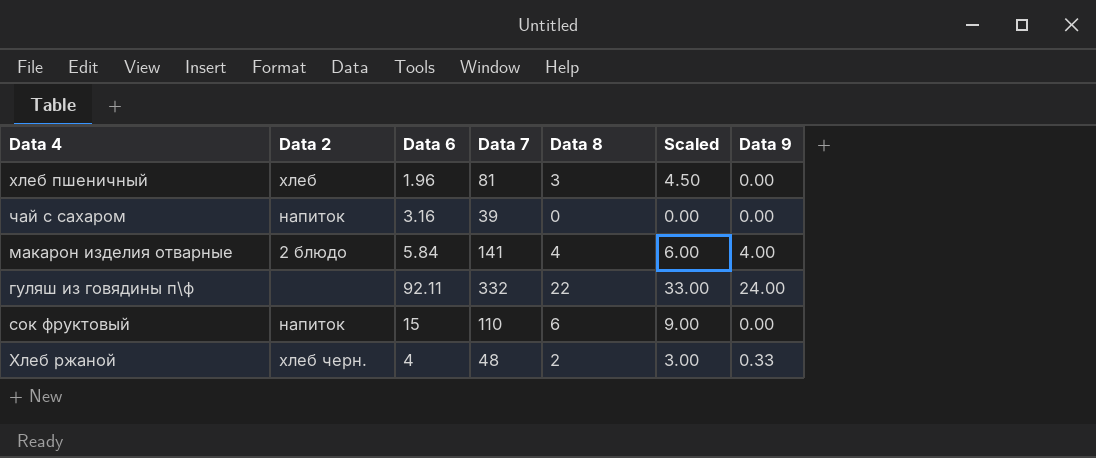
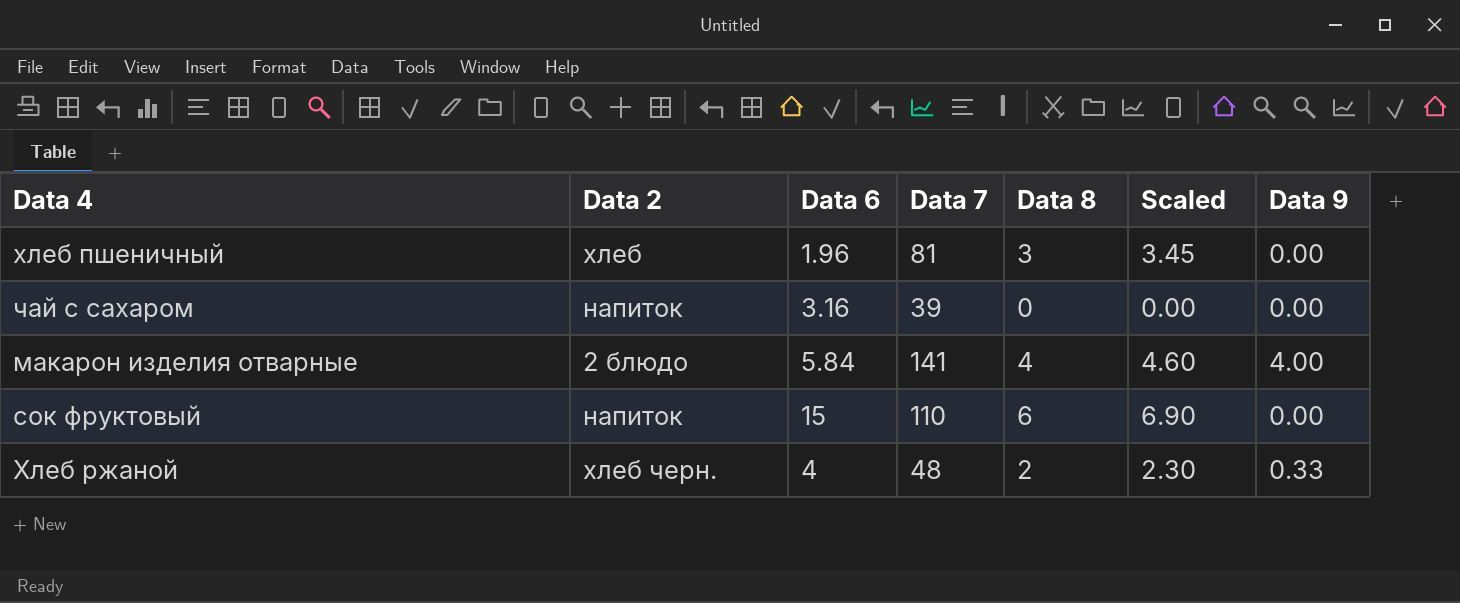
column Scaled | formula: [Data 8] * 1.5 -> [Data 8] * 1.15
row гуляш из говядины п\ф: none | 92.11 | 332 | 22 | 33.00 | 24.00 -> none

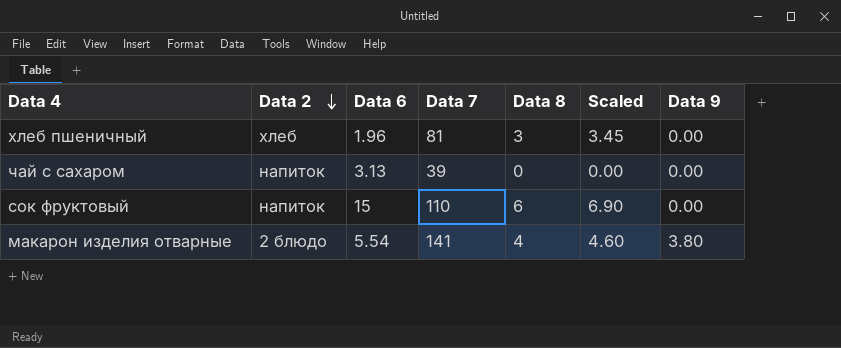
row order: none -> Data 2 descending
row Хлеб ржаной: хлеб черн. | 4 | 48 | 2 | 2.30 | 0.33 -> none
чай с сахаром | Data 6: 3.16 -> 3.13
макарон изделия отварные | Data 6: 5.84 -> 5.54
макарон изделия отварные | Data 9: 4.00 -> 3.80

